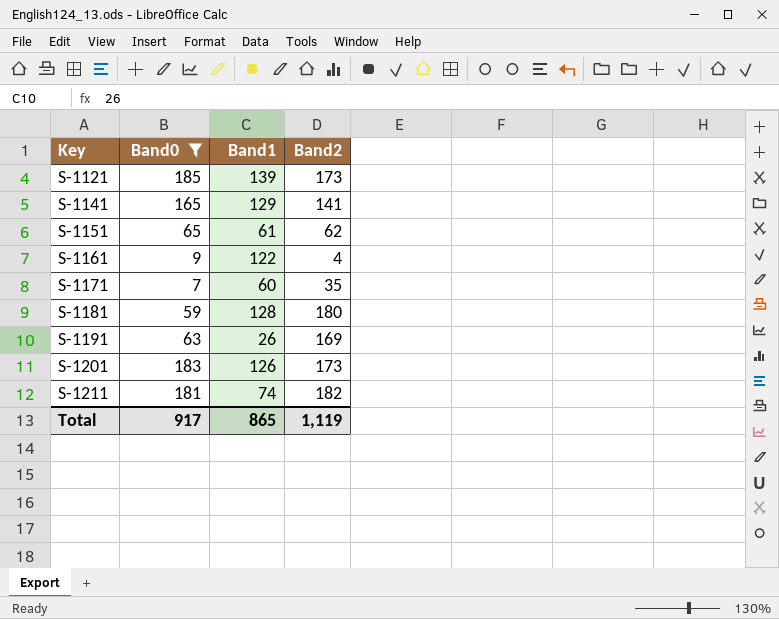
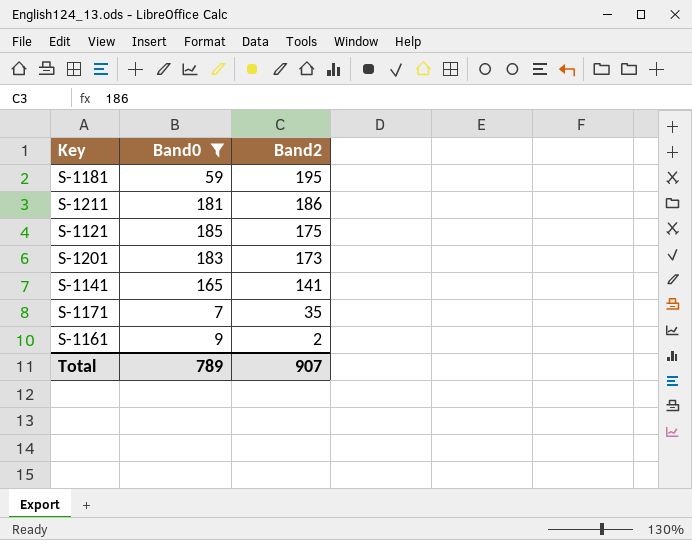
row order: Key ascending -> Band2 descending
column Band1 | position: 3 -> none
row S-1151: 65 | 61 | 62 -> none
row S-1191: 63 | 26 | 169 -> none
S-1181 | Band2: 180 -> 195
S-1211 | Band2: 182 -> 186
S-1121 | Band2: 173 -> 175
S-1161 | Band2: 4 -> 2
Total | Band0: 917 -> 789
Total | Band2: 1,119 -> 907

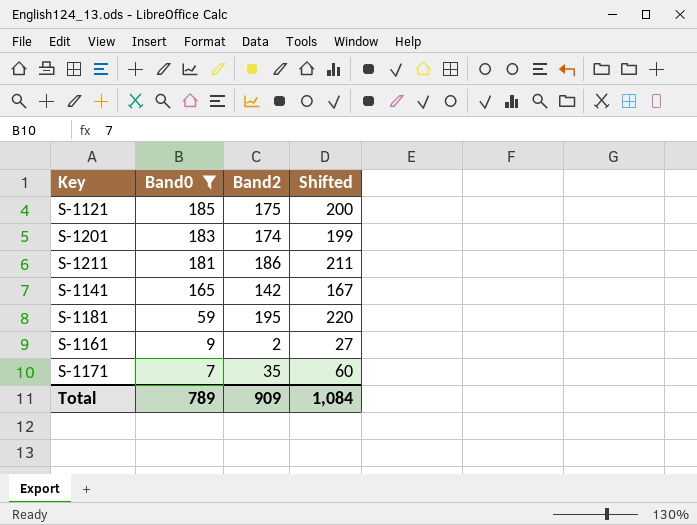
row order: Band2 descending -> Band0 descending
column Shifted | formula: none -> [Band2] + 25
S-1201 | Band2: 173 -> 174
S-1141 | Band2: 141 -> 142
Total | Band2: 907 -> 909

